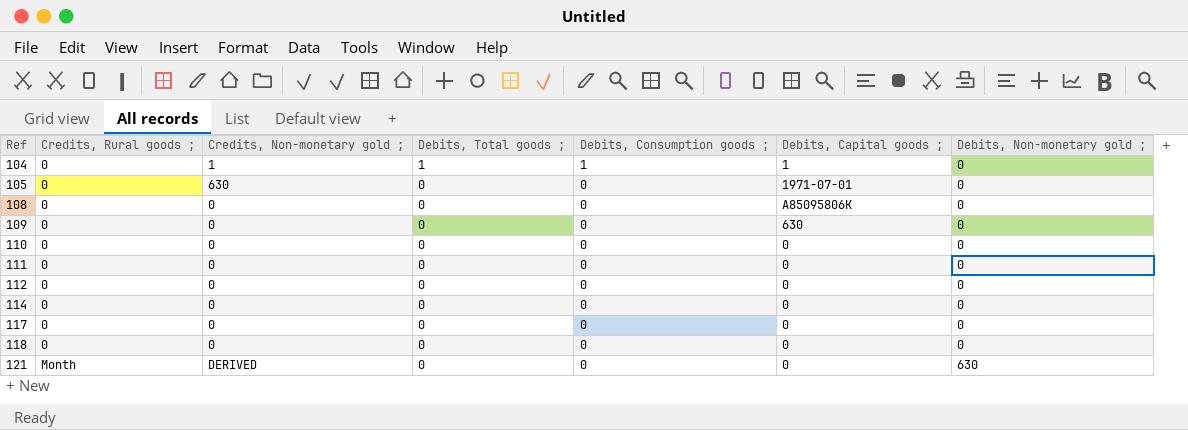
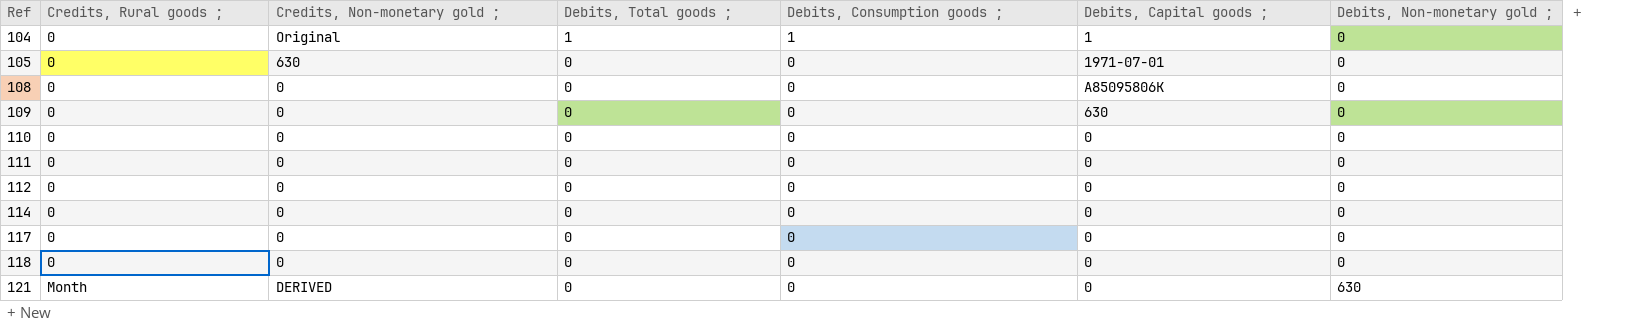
104 | Credits, Non-monetary gold ;: 1 -> Original

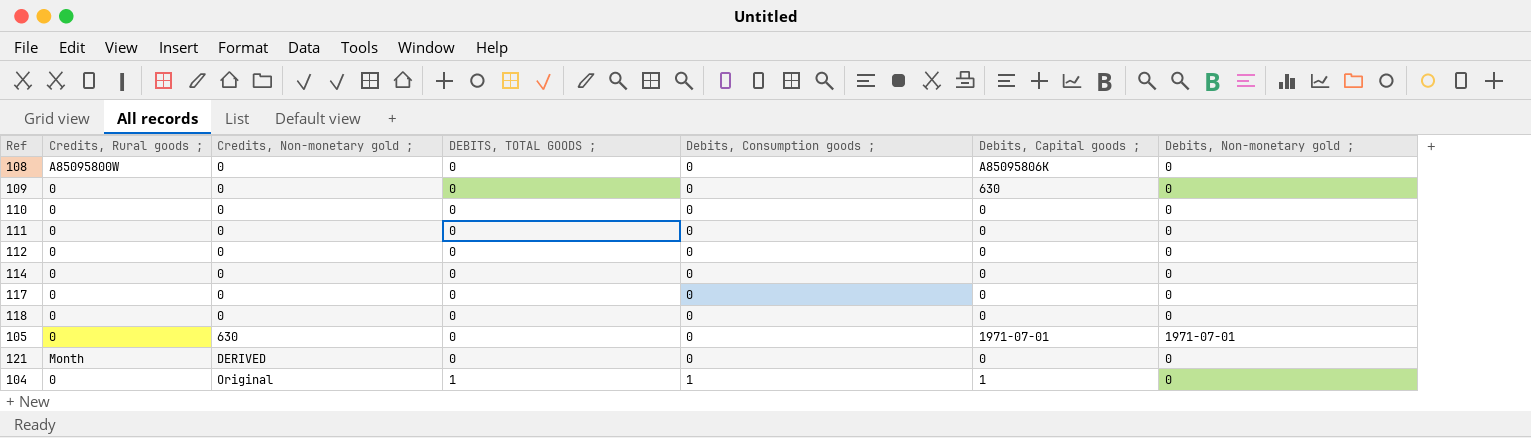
row order: Ref ascending -> Credits, Non-monetary gold ; ascending
column name: Debits, Total goods ; -> DEBITS, TOTAL GOODS ;
108 | Credits, Rural goods ;: 0 -> A85095800W
105 | Debits, Non-monetary gold ;: 0 -> 1971-07-01
121 | Debits, Non-monetary gold ;: 630 -> 0

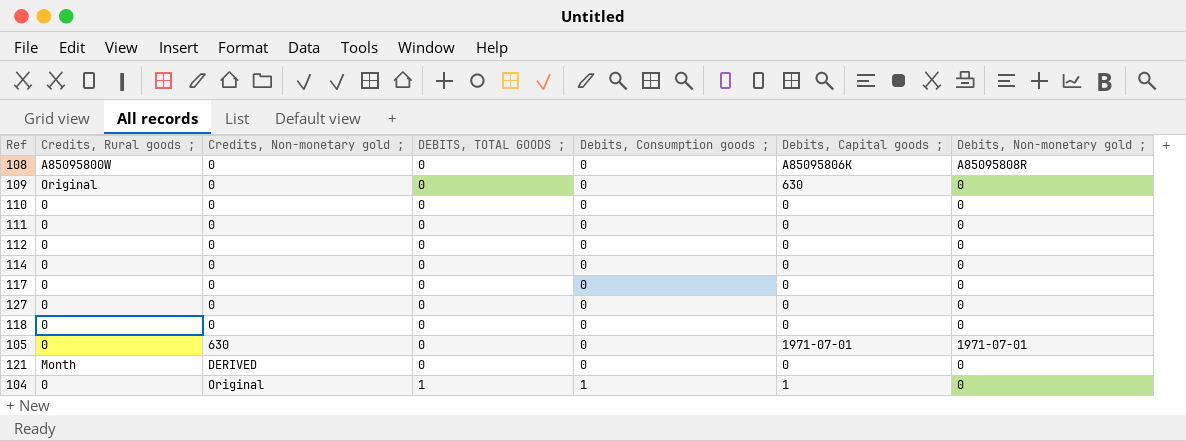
108 | Debits, Non-monetary gold ;: 0 -> A85095808R
109 | Credits, Rural goods ;: 0 -> Original
row 127: none -> 0 | 0 | 0 | 0 | 0 | 0

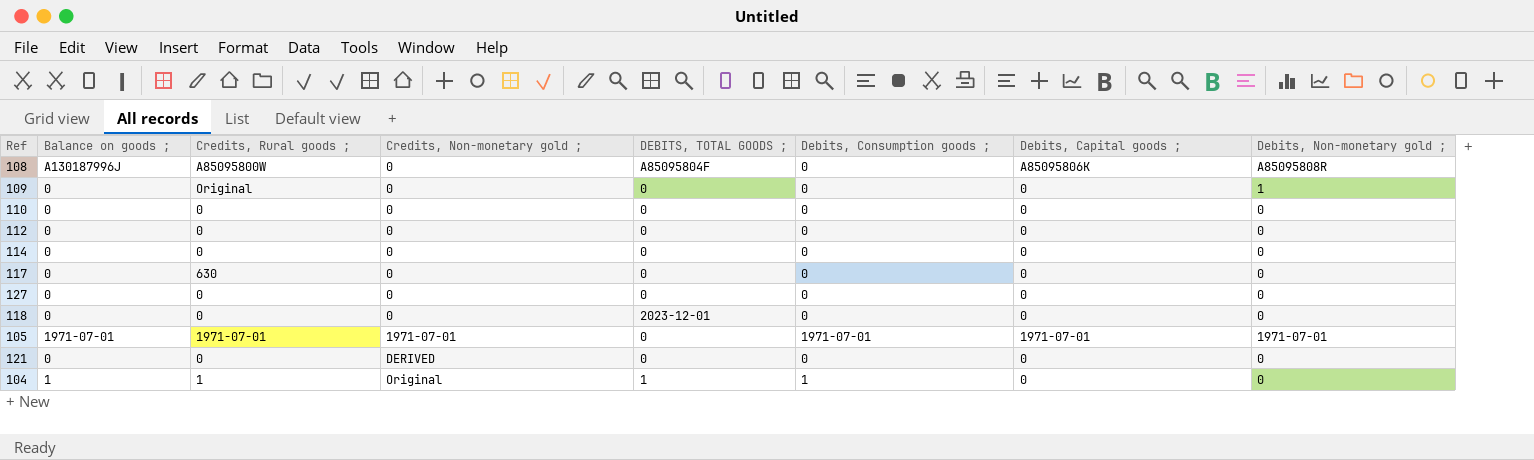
column Balance on goods ; | position: none -> 2
row 111: 0 | 0 | 0 | 0 | 0 | 0 -> none
108 | DEBITS, TOTAL GOODS ;: 0 -> A85095804F
109 | Debits, Capital goods ;: 630 -> 0
109 | Debits, Non-monetary gold ;: 0 -> 1
117 | Credits, Rural goods ;: 0 -> 630
118 | DEBITS, TOTAL GOODS ;: 0 -> 2023-12-01
105 | Credits, Rural goods ;: 0 -> 1971-07-01
105 | Credits, Non-monetary gold ;: 630 -> 1971-07-01
105 | Debits, Consumption goods ;: 0 -> 1971-07-01
121 | Credits, Rural goods ;: Month -> 0
104 | Credits, Rural goods ;: 0 -> 1
104 | Debits, Capital goods ;: 1 -> 0

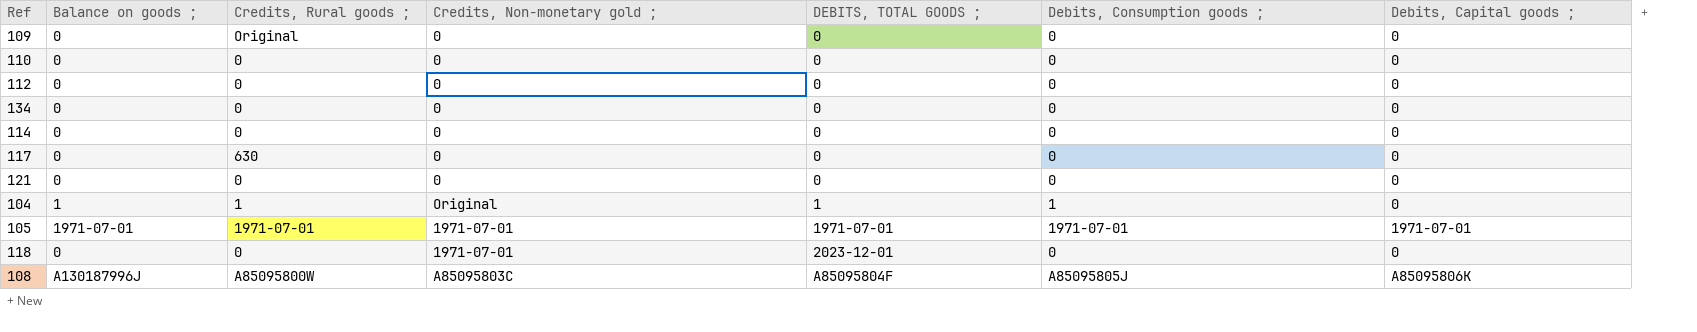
row order: Credits, Non-monetary gold ; ascending -> DEBITS, TOTAL GOODS ; ascending
column Debits, Non-monetary gold ; | position: 8 -> none
row 127: 0 | 0 | 0 | 0 | 0 | 0 | 0 -> none
row 134: none -> 0 | 0 | 0 | 0 | 0 | 0
121 | Credits, Non-monetary gold ;: DERIVED -> 0
105 | DEBITS, TOTAL GOODS ;: 0 -> 1971-07-01
118 | Credits, Non-monetary gold ;: 0 -> 1971-07-01
108 | Credits, Non-monetary gold ;: 0 -> A85095803C
108 | Debits, Consumption goods ;: 0 -> A85095805J

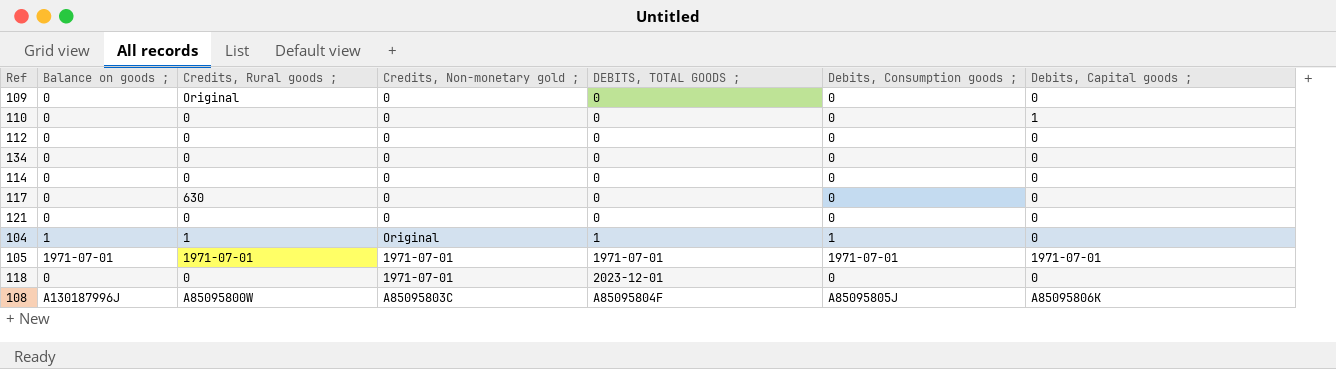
110 | Debits, Capital goods ;: 0 -> 1

